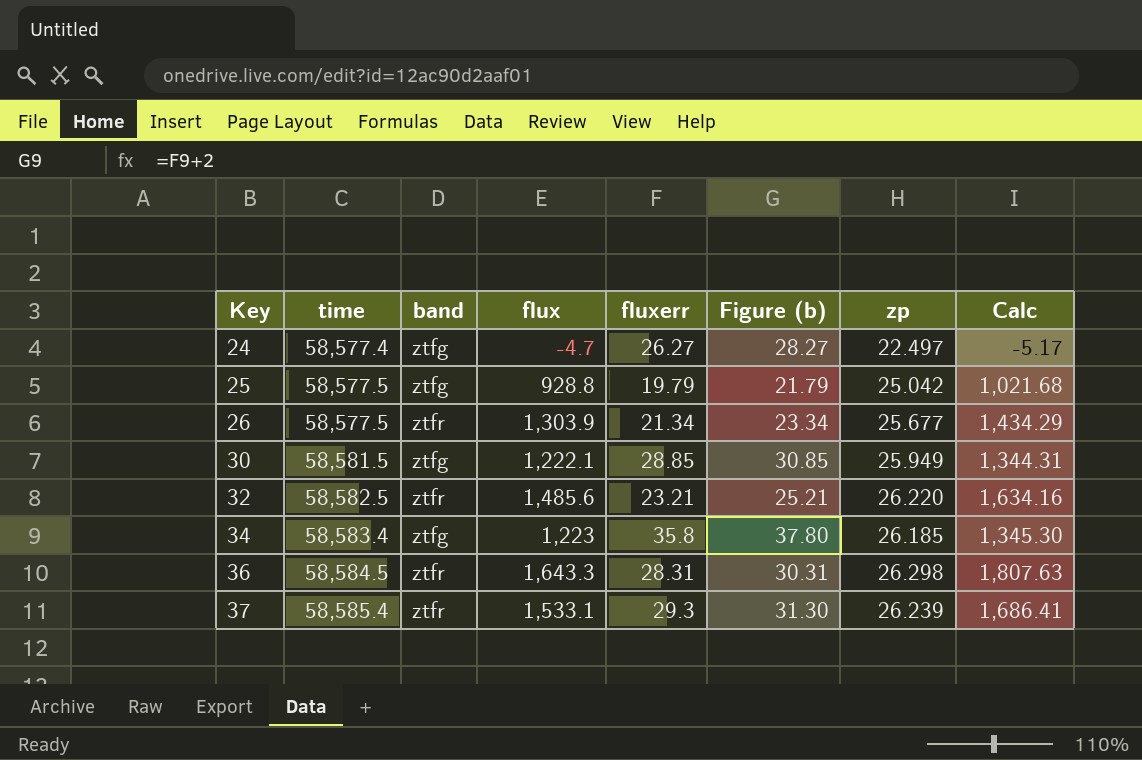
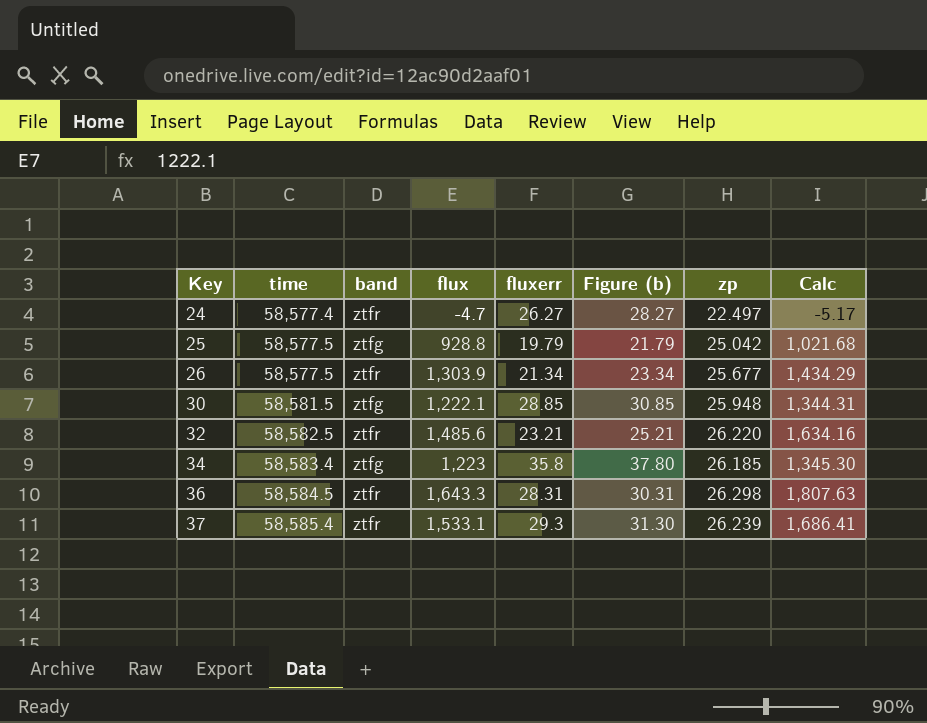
24 | band: ztfg -> ztfr
30 | zp: 25.949 -> 25.948

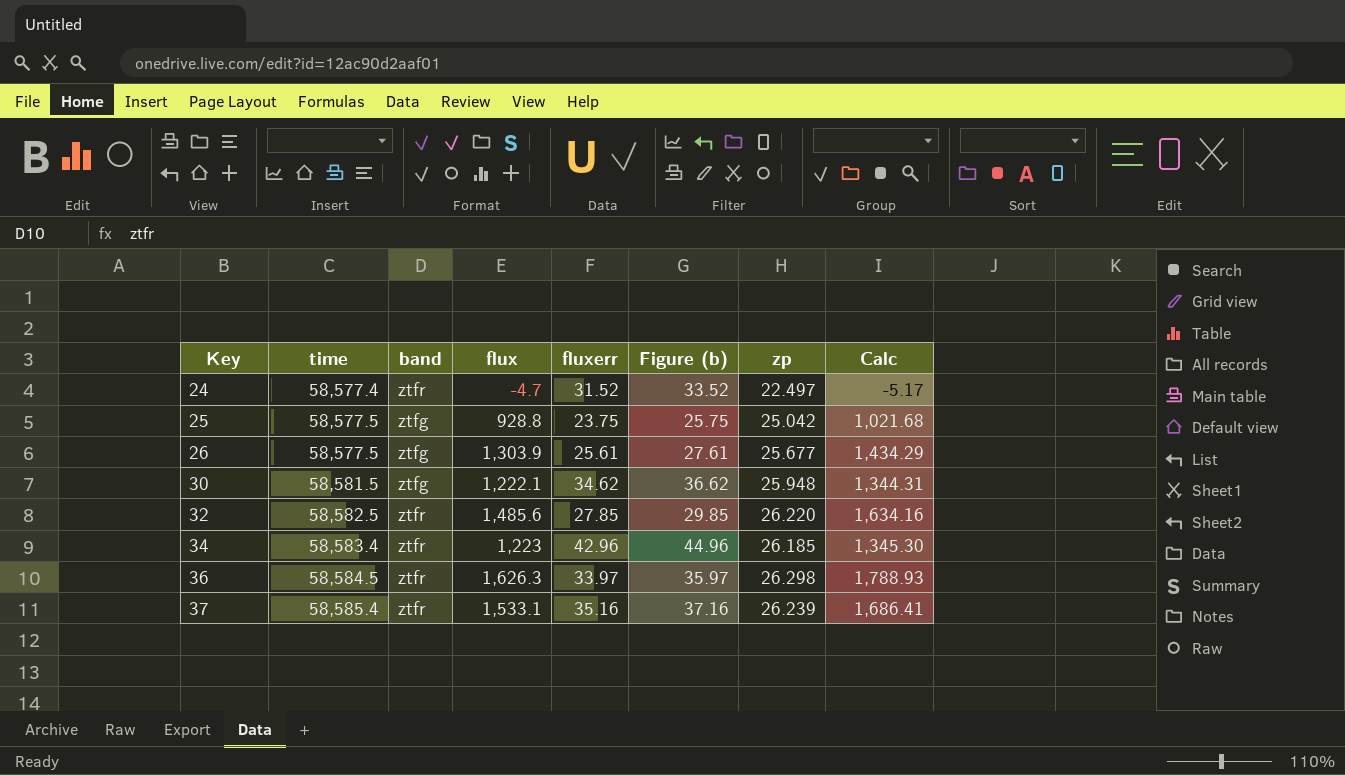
24 | fluxerr: 26.27 -> 31.52
24 | Figure (b): 28.27 -> 33.52
25 | fluxerr: 19.79 -> 23.75
25 | Figure (b): 21.79 -> 25.75
26 | band: ztfr -> ztfg
26 | fluxerr: 21.34 -> 25.61
26 | Figure (b): 23.34 -> 27.61
30 | fluxerr: 28.85 -> 34.62
30 | Figure (b): 30.85 -> 36.62
32 | fluxerr: 23.21 -> 27.85
32 | Figure (b): 25.21 -> 29.85
34 | band: ztfg -> ztfr
34 | fluxerr: 35.8 -> 42.96
34 | Figure (b): 37.80 -> 44.96
36 | flux: 1,643.3 -> 1,626.3
36 | fluxerr: 28.31 -> 33.97
36 | Figure (b): 30.31 -> 35.97
36 | Calc: 1,807.63 -> 1,788.93
37 | fluxerr: 29.3 -> 35.16
37 | Figure (b): 31.30 -> 37.16

